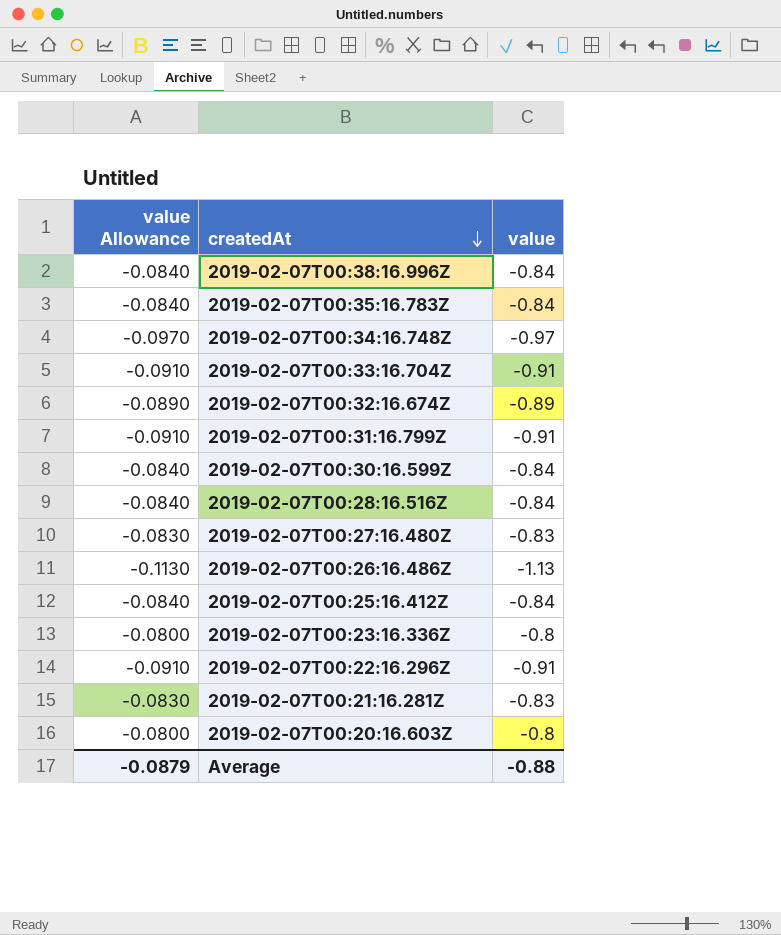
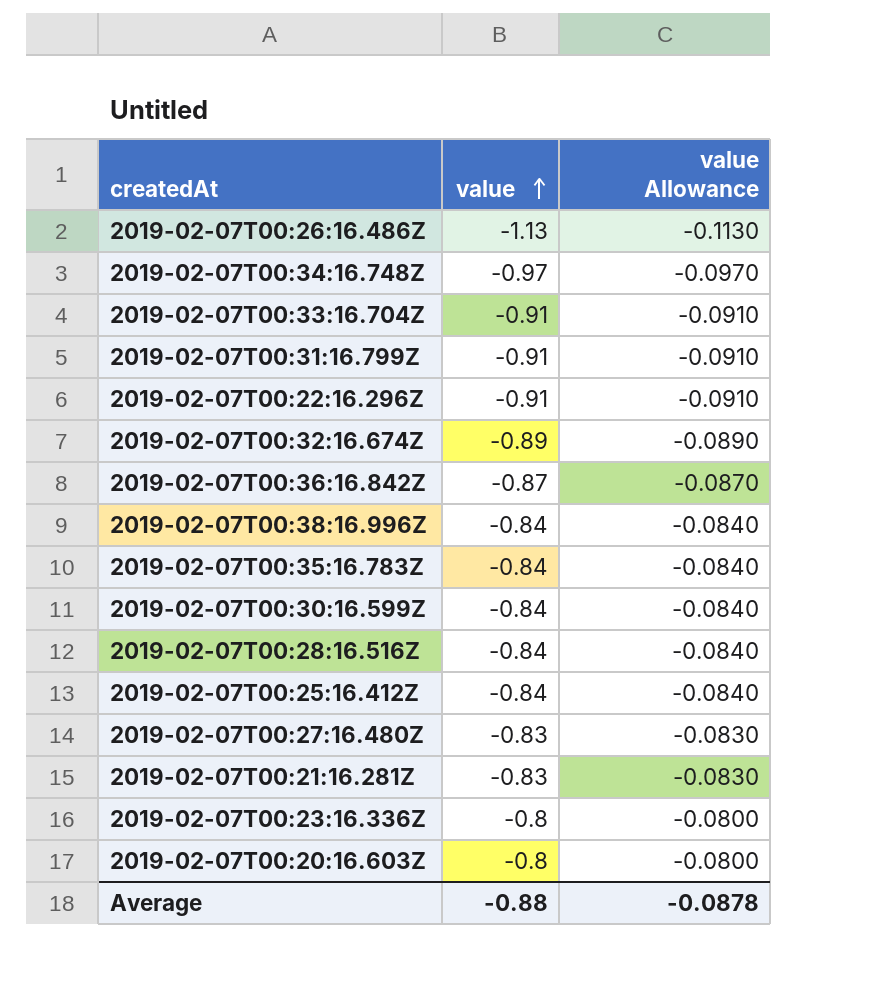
row order: createdAt descending -> value ascending
column value Allowance | position: 1 -> 3
row 2019-02-07T00:36:16.842Z: none -> -0.87 | -0.0870
Average | value Allowance: -0.0879 -> -0.0878

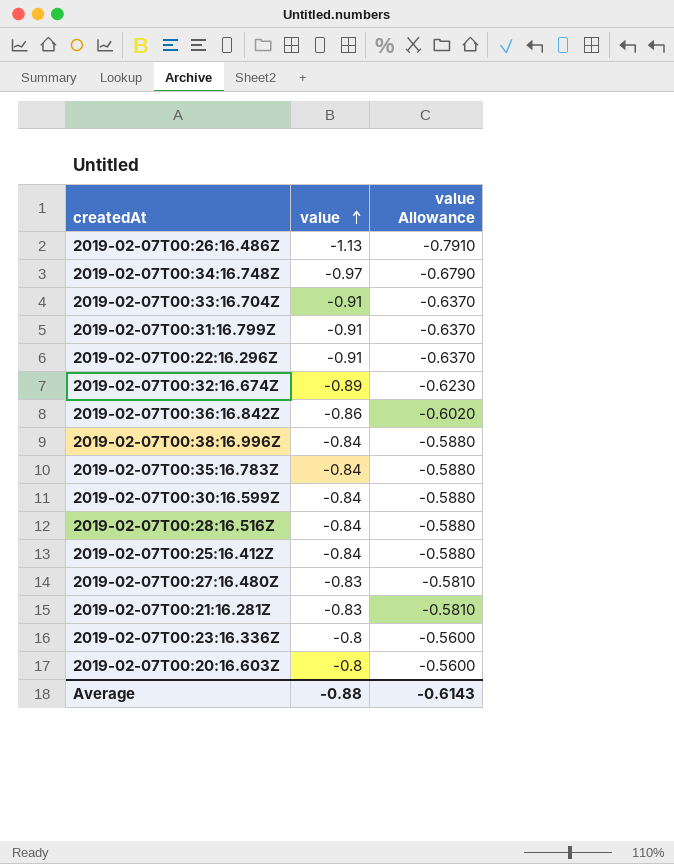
column value Allowance | formula: [value] * 0.1 -> [value] * 0.7
2019-02-07T00:36:16.842Z | value: -0.87 -> -0.86
Average | value Allowance: -0.0878 -> -0.6143

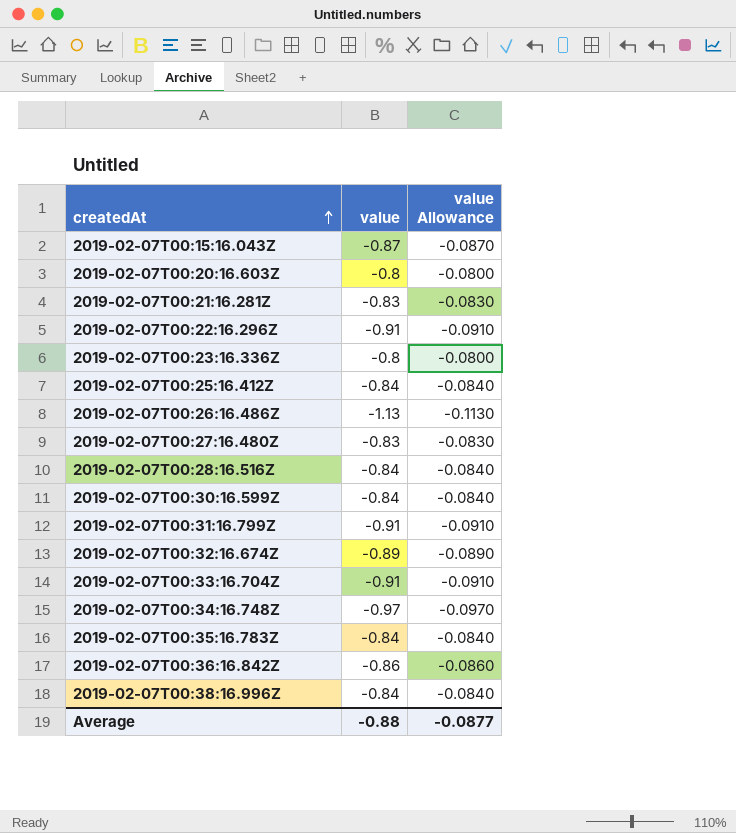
row order: value ascending -> createdAt ascending
column value Allowance | formula: [value] * 0.7 -> [value] * 0.1
row 2019-02-07T00:15:16.043Z: none -> -0.87 | -0.0870
Average | value Allowance: -0.6143 -> -0.0877

